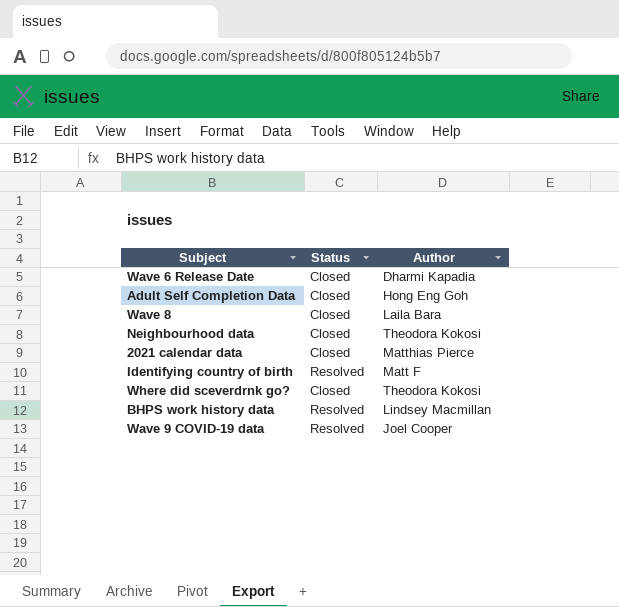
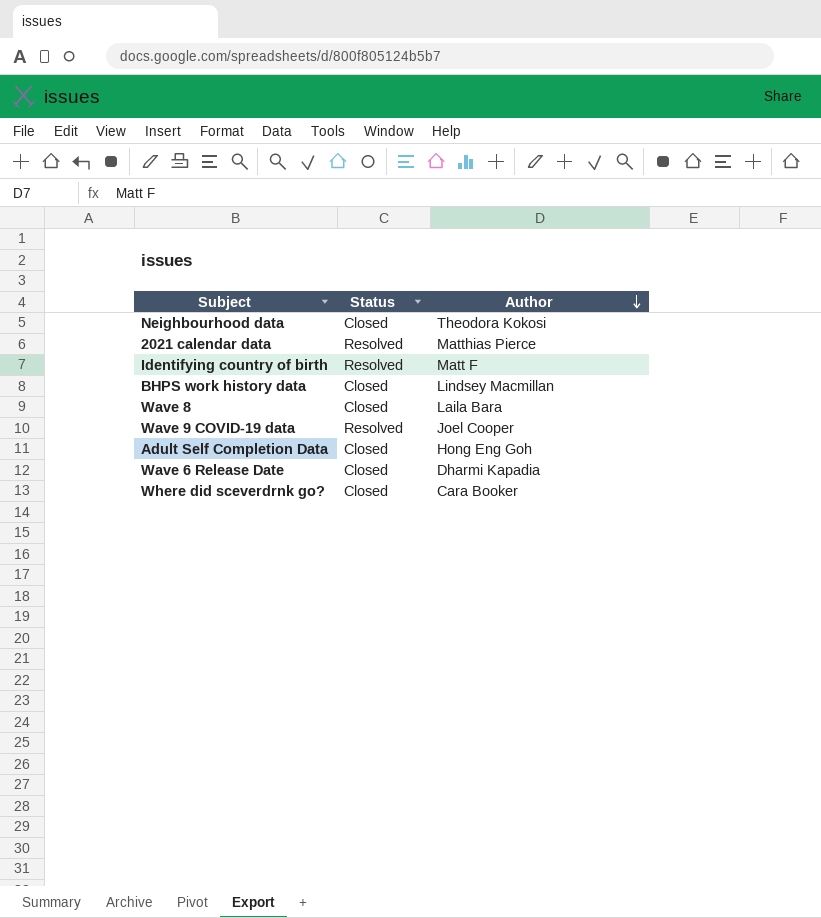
row order: none -> Author descending
2021 calendar data | Status: Closed -> Resolved
BHPS work history data | Status: Resolved -> Closed
Where did sceverdrnk go? | Author: Theodora Kokosi -> Cara Booker

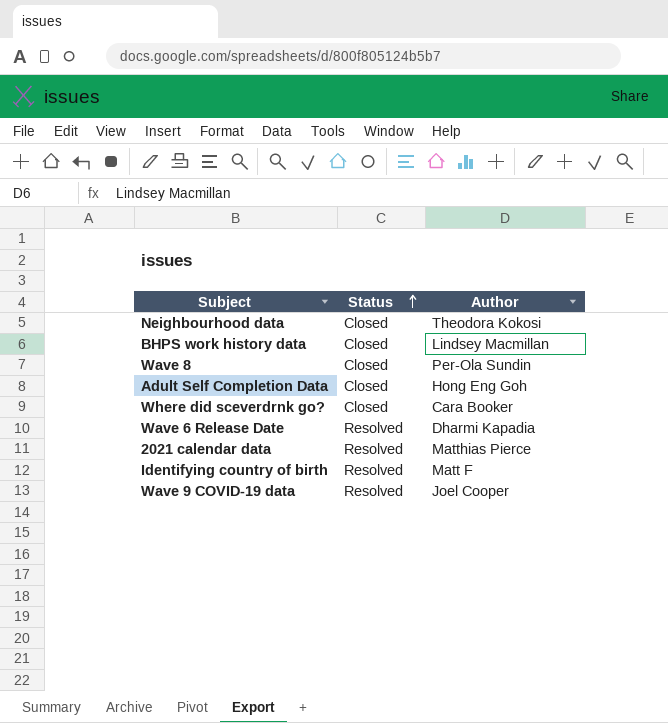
row order: Author descending -> Status ascending
Wave 8 | Author: Laila Bara -> Per-Ola Sundin
Wave 6 Release Date | Status: Closed -> Resolved

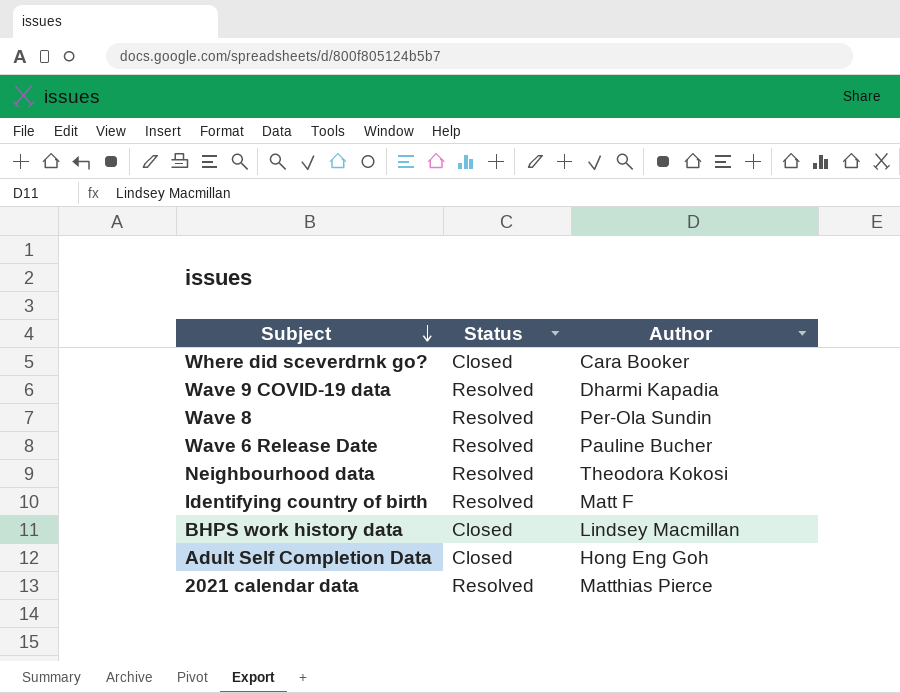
row order: Status ascending -> Subject descending
Wave 9 COVID-19 data | Author: Joel Cooper -> Dharmi Kapadia
Wave 8 | Status: Closed -> Resolved
Wave 6 Release Date | Author: Dharmi Kapadia -> Pauline Bucher
Neighbourhood data | Status: Closed -> Resolved

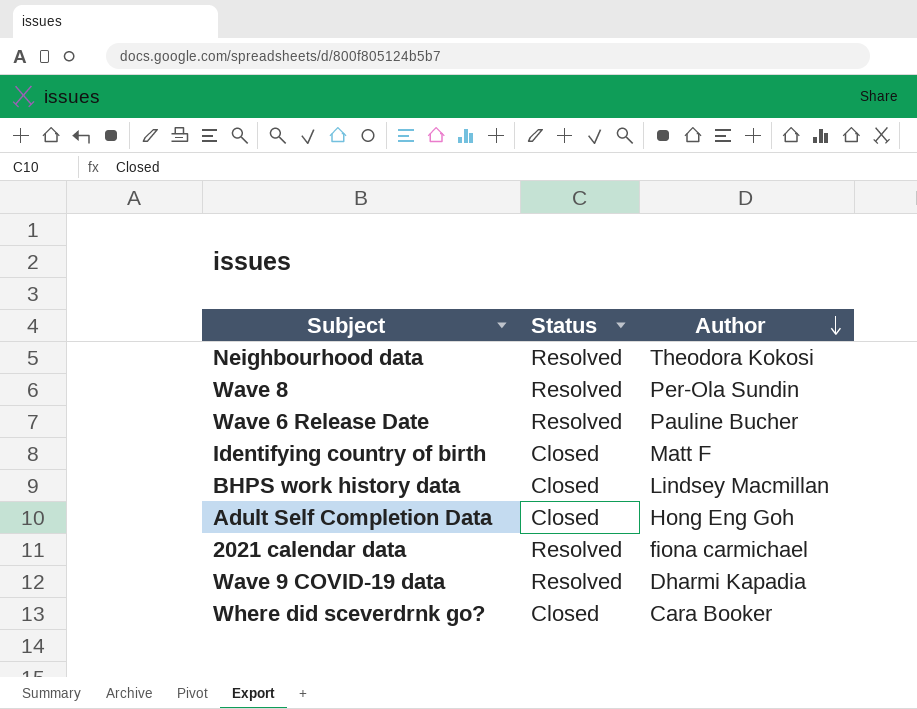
row order: Subject descending -> Author descending
Identifying country of birth | Status: Resolved -> Closed
2021 calendar data | Author: Matthias Pierce -> fiona carmichael

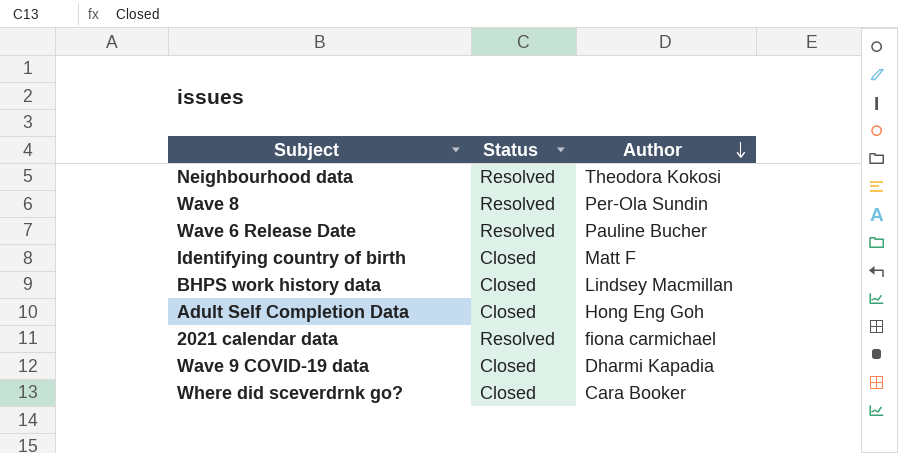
Wave 9 COVID-19 data | Status: Resolved -> Closed

